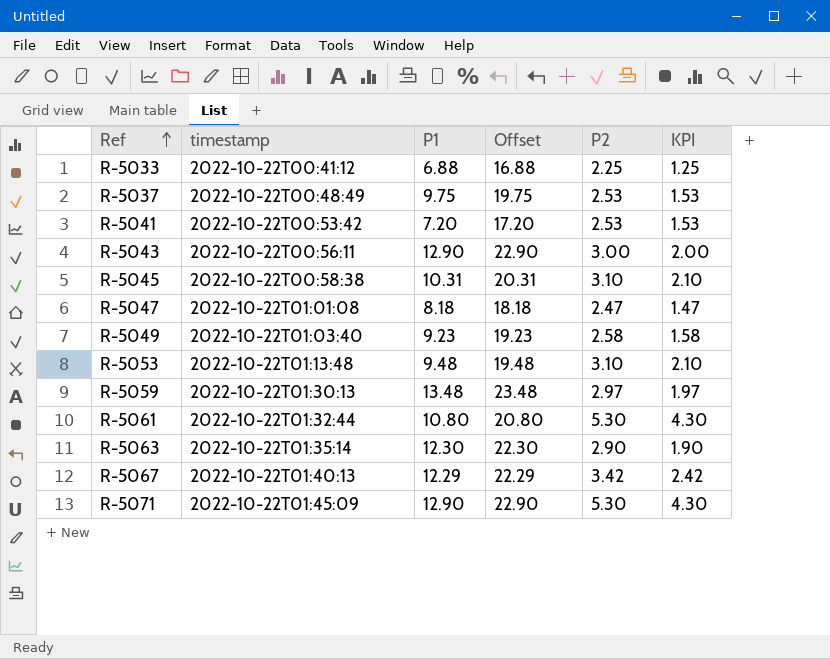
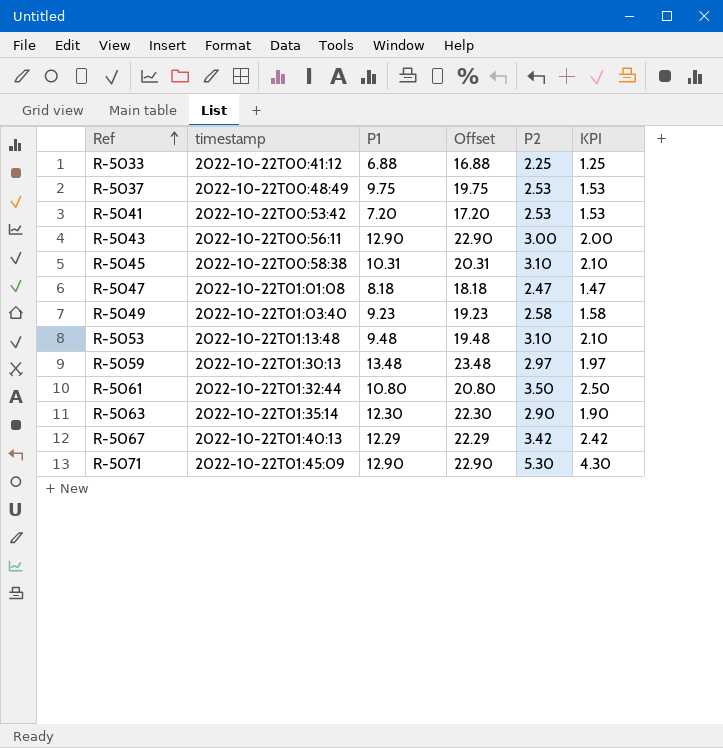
R-5061 | P2: 5.30 -> 3.50
R-5061 | KPI: 4.30 -> 2.50

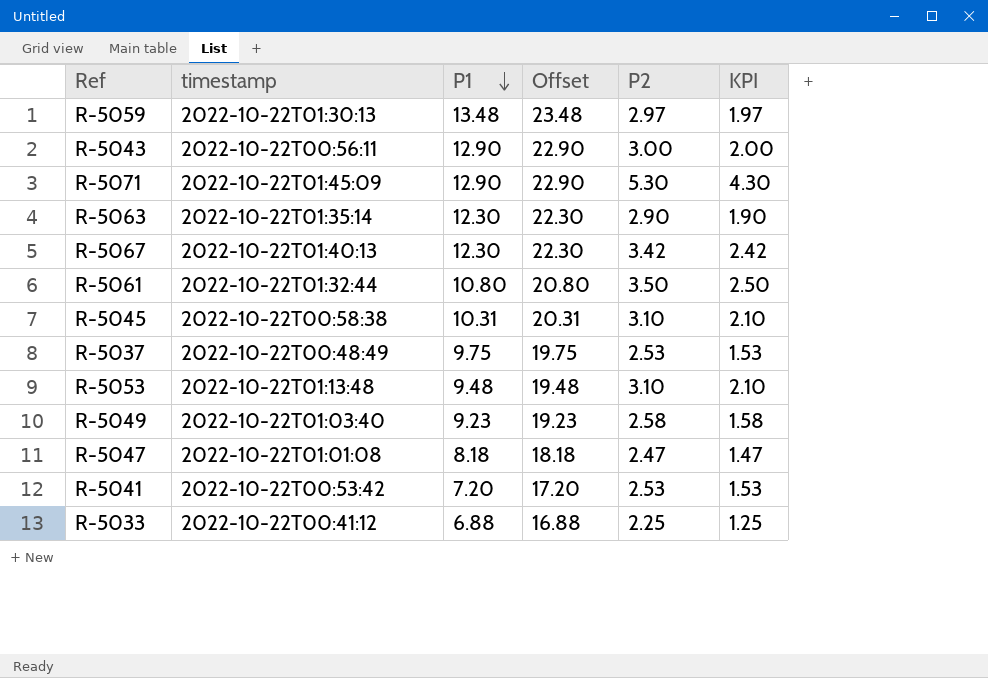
row order: Ref ascending -> P1 descending
R-5067 | P1: 12.29 -> 12.30
R-5067 | Offset: 22.29 -> 22.30

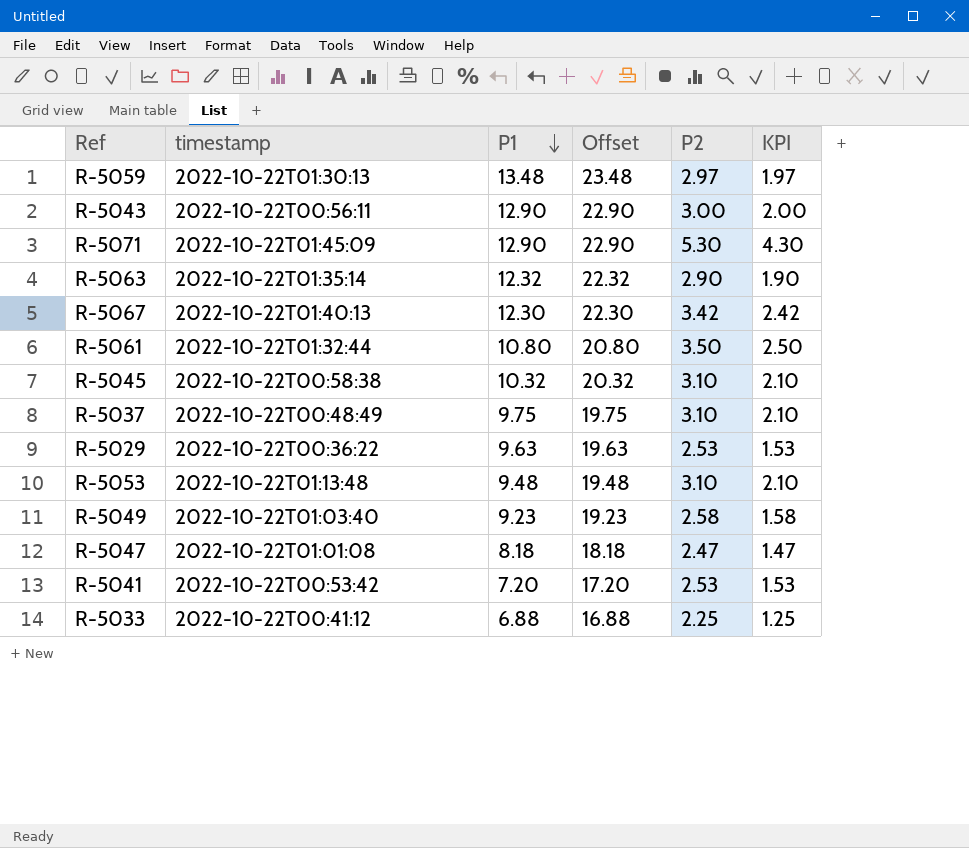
R-5063 | P1: 12.30 -> 12.32
R-5063 | Offset: 22.30 -> 22.32
R-5045 | P1: 10.31 -> 10.32
R-5045 | Offset: 20.31 -> 20.32
R-5037 | P2: 2.53 -> 3.10
R-5037 | KPI: 1.53 -> 2.10
row R-5029: none -> 2022-10-22T00:36:22 | 9.63 | 19.63 | 2.53 | 1.53

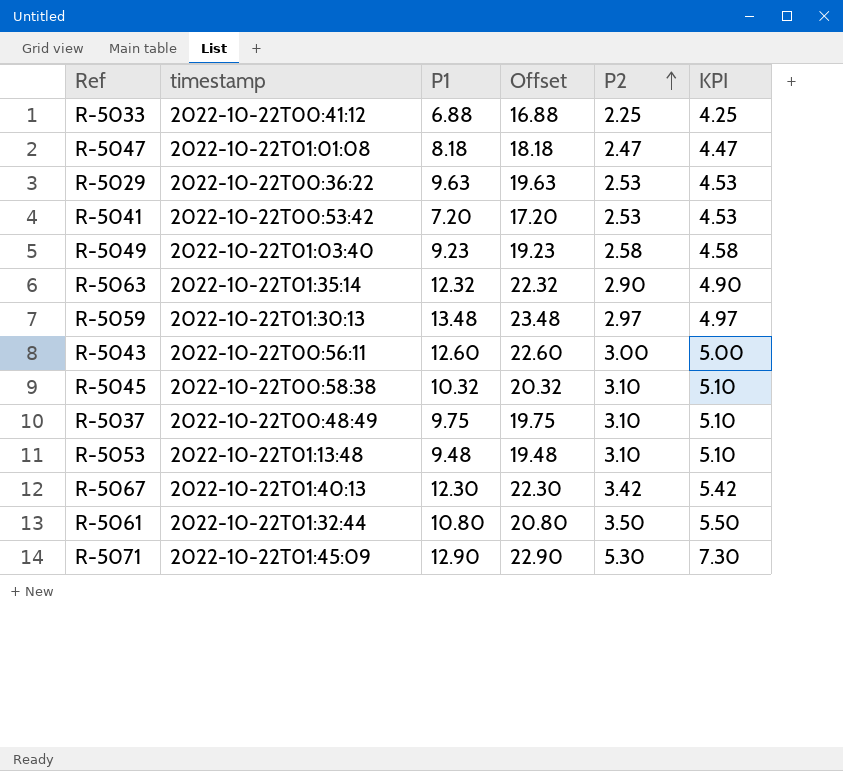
row order: P1 descending -> P2 ascending
column KPI | formula: [P2] - 1 -> [P2] + 2
R-5043 | P1: 12.90 -> 12.60
R-5043 | Offset: 22.90 -> 22.60

